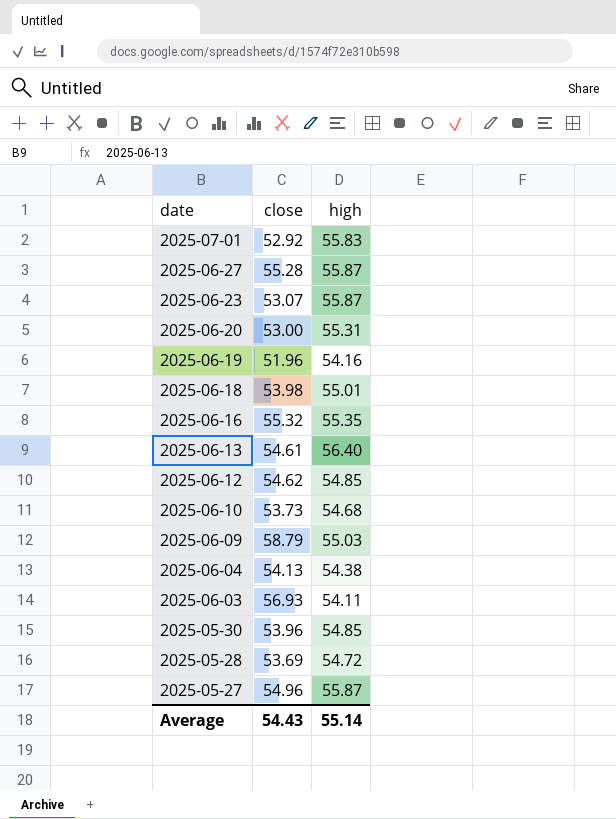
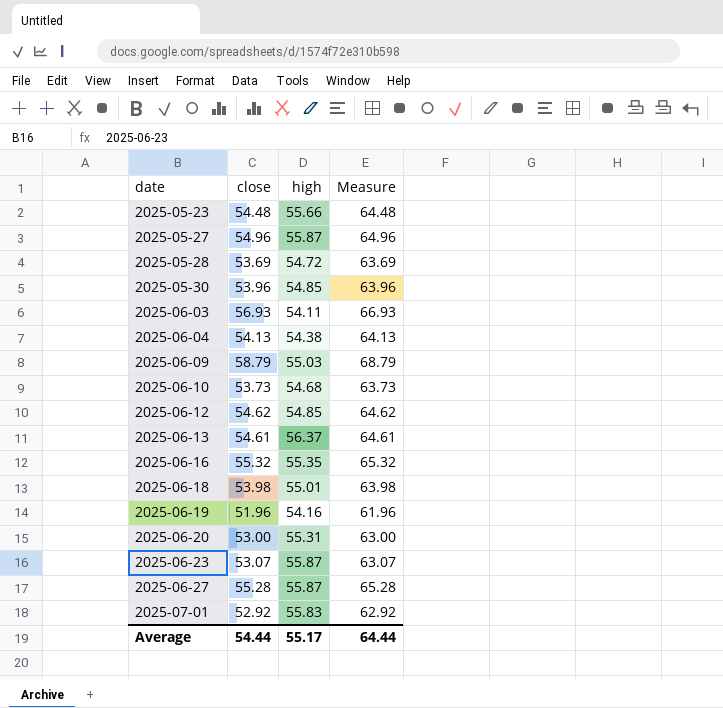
row order: date descending -> date ascending
column Measure | formula: none -> [close] + 10
row 2025-05-23: none -> 54.48 | 55.66 | 64.48
2025-06-13 | high: 56.40 -> 56.37
Average | close: 54.43 -> 54.44
Average | high: 55.14 -> 55.17

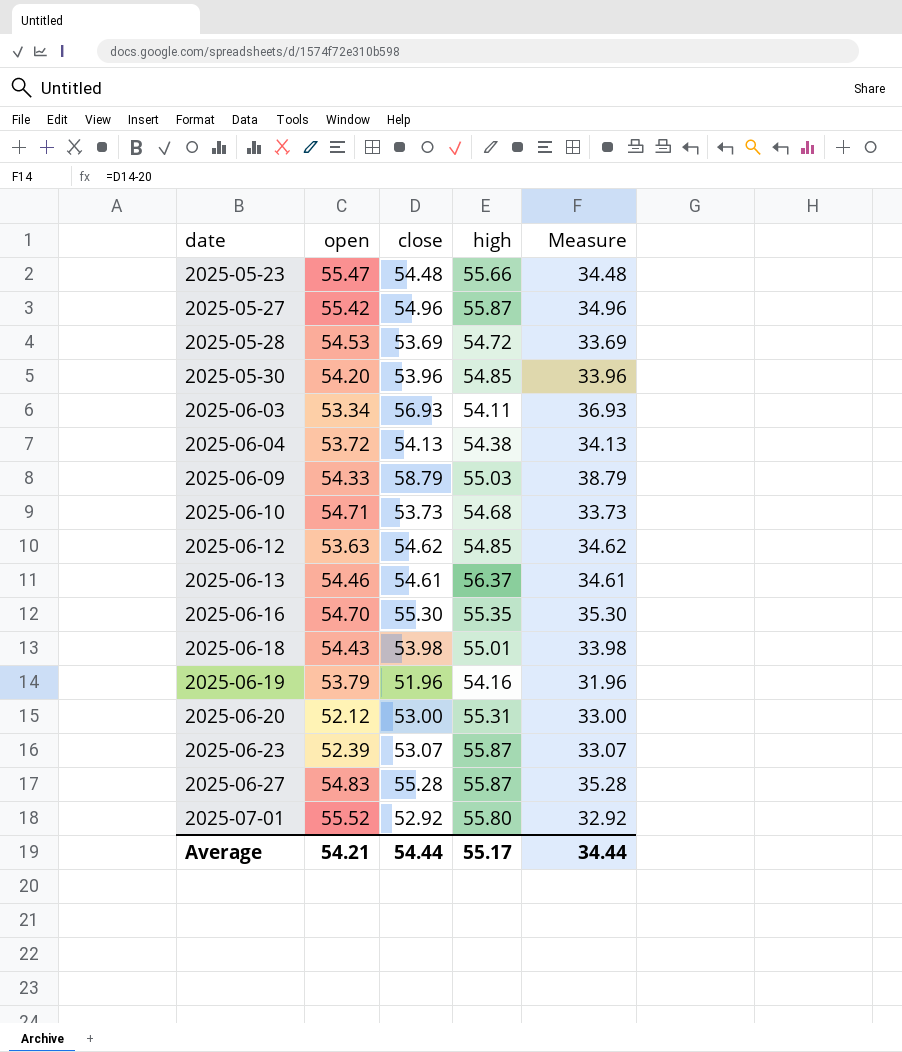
column open | position: none -> 2
column Measure | formula: [close] + 10 -> [close] - 20
2025-06-16 | close: 55.32 -> 55.30
2025-07-01 | high: 55.83 -> 55.80
Average | Measure: 64.44 -> 34.44

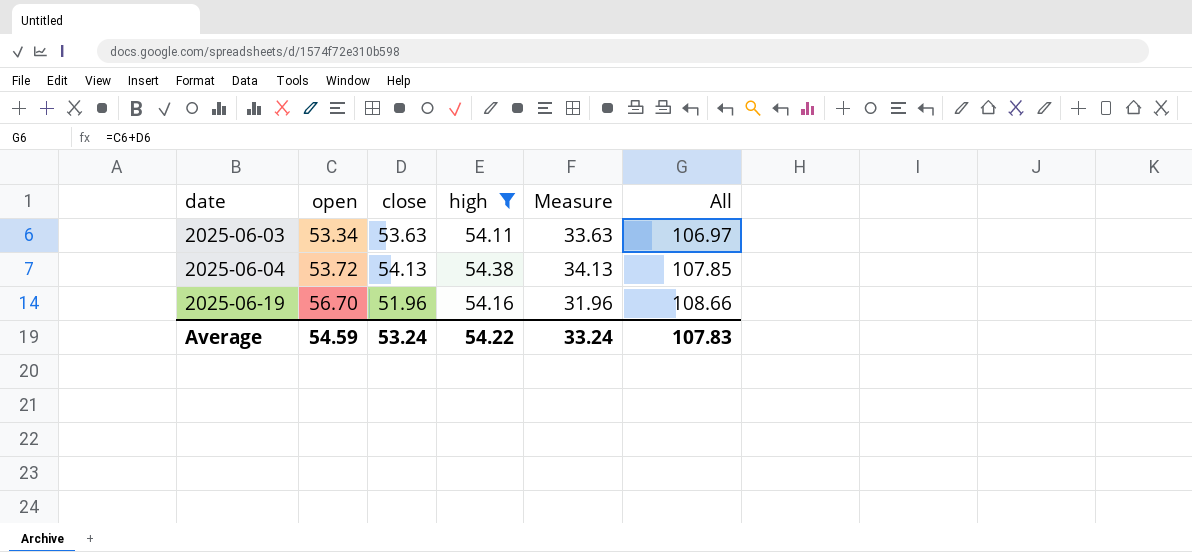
filter: none -> high <= 54.38
column All | formula: none -> [open] + [close]
2025-06-03 | close: 56.93 -> 53.63
2025-06-03 | Measure: 36.93 -> 33.63
2025-06-19 | open: 53.79 -> 56.70
Average | open: 54.21 -> 54.59
Average | close: 54.44 -> 53.24
Average | high: 55.17 -> 54.22
Average | Measure: 34.44 -> 33.24

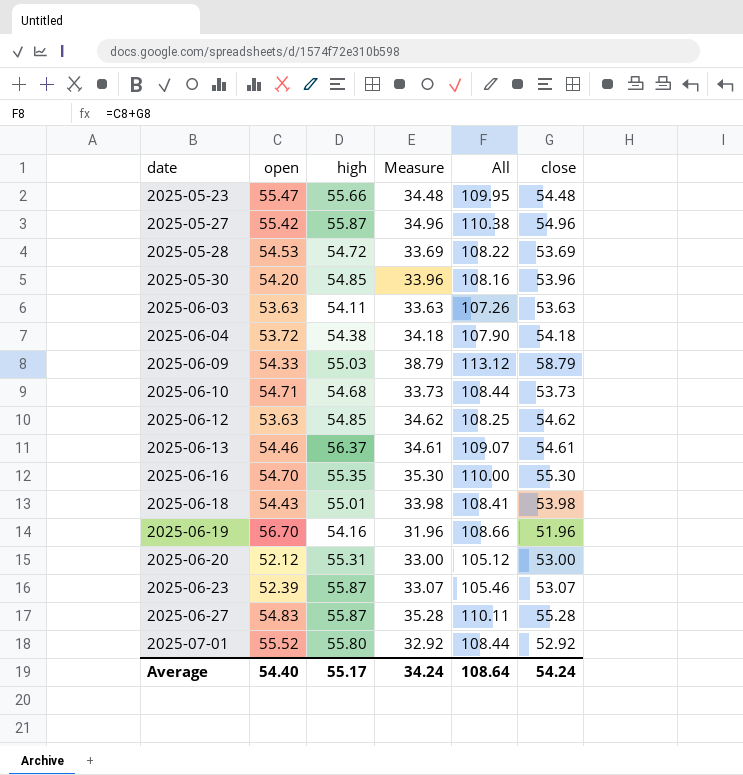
filter: high <= 54.38 -> none
column close | position: 3 -> 6
2025-06-03 | open: 53.34 -> 53.63
2025-06-03 | All: 106.97 -> 107.26
2025-06-04 | Measure: 34.13 -> 34.18
2025-06-04 | All: 107.85 -> 107.90
2025-06-04 | close: 54.13 -> 54.18
Average | open: 54.59 -> 54.40
Average | high: 54.22 -> 55.17
Average | Measure: 33.24 -> 34.24
Average | All: 107.83 -> 108.64
Average | close: 53.24 -> 54.24

